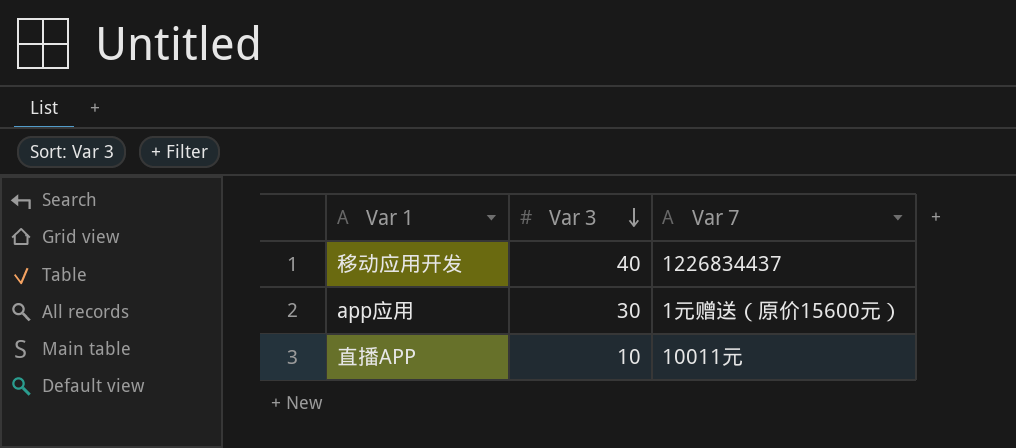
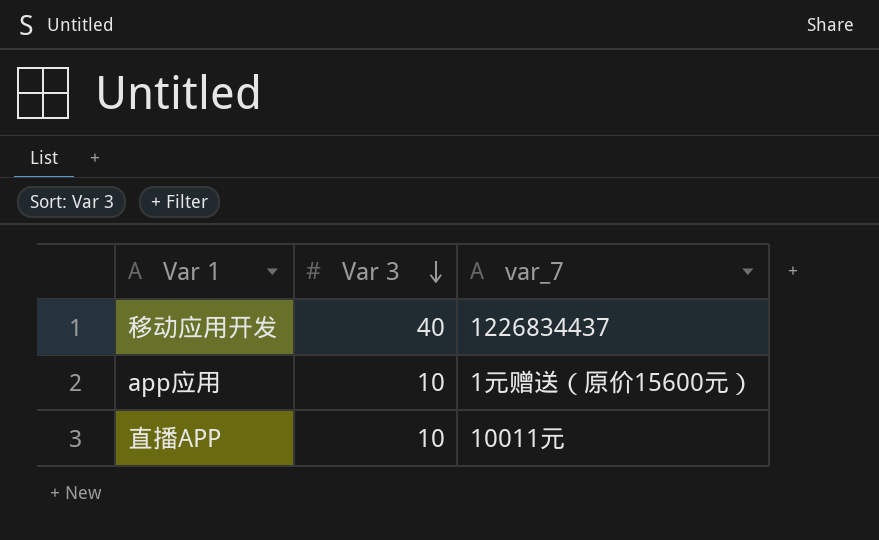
column name: Var 7 -> var_7
app应用 | Var 3: 30 -> 10

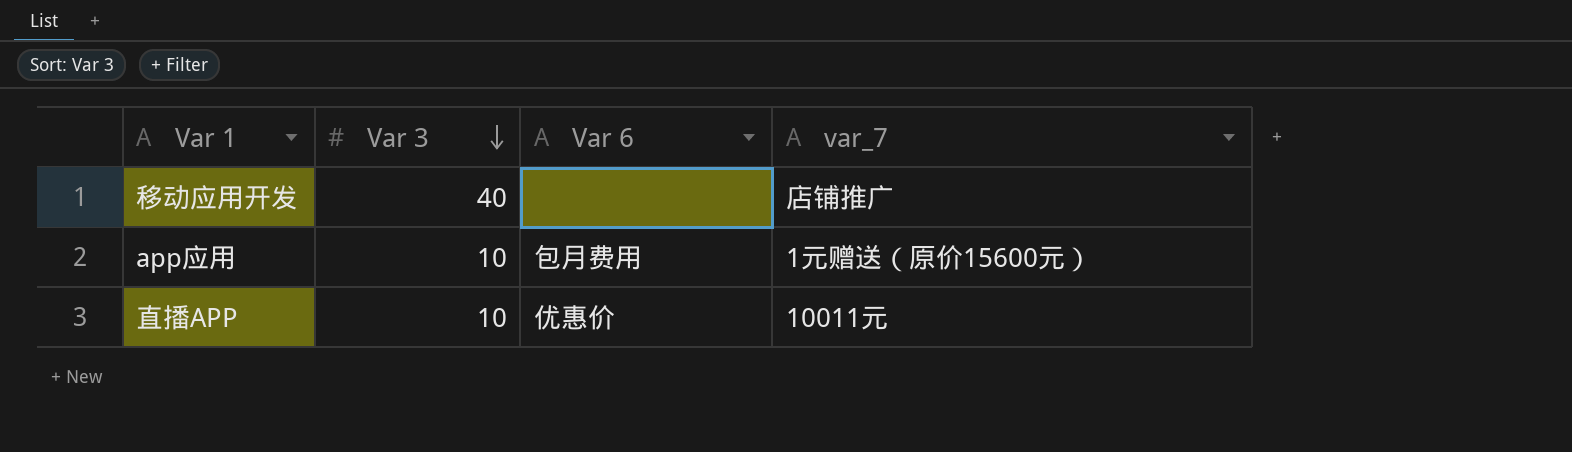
column Var 6 | position: none -> 3
移动应用开发 | var_7: 1226834437 -> 店铺推广

